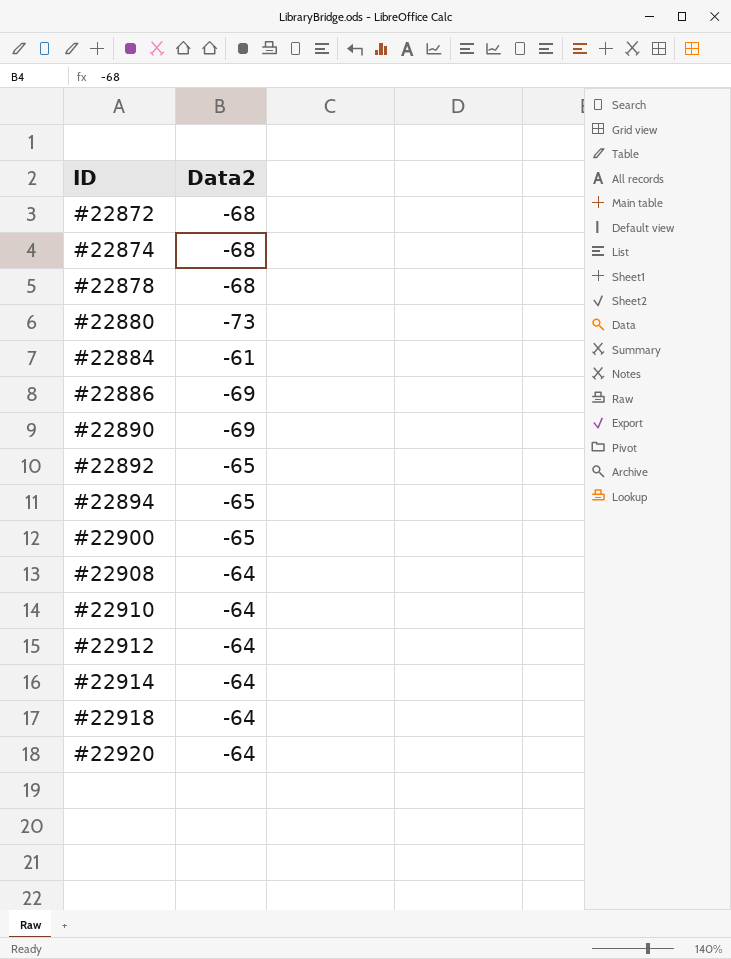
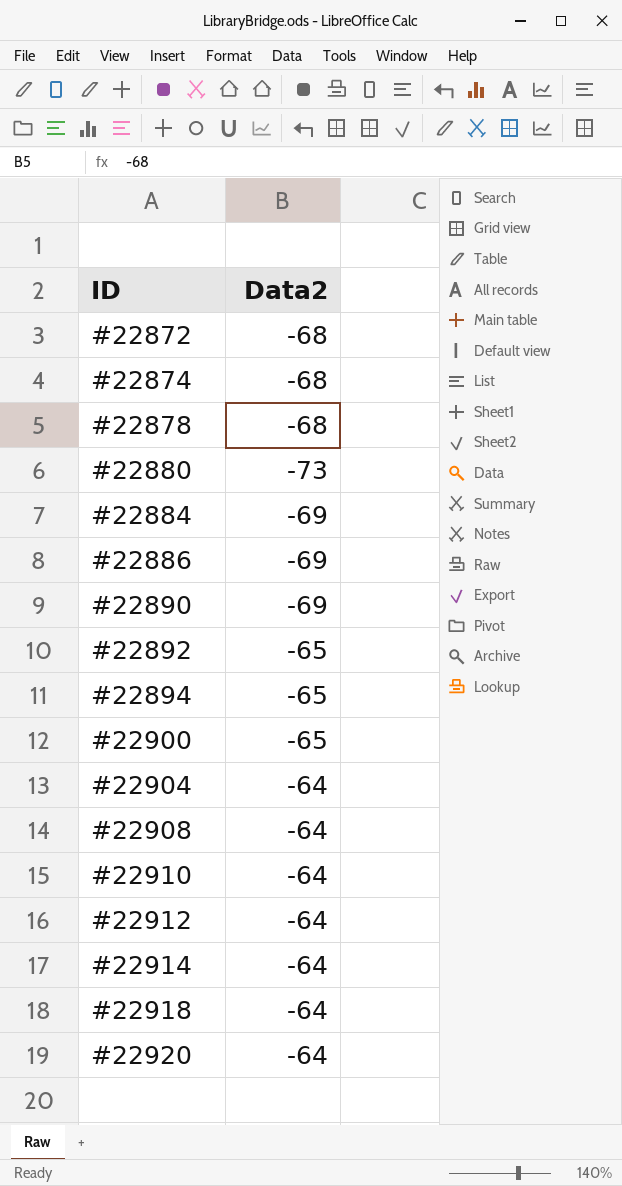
#22884 | Data2: -61 -> -69
row #22904: none -> -64

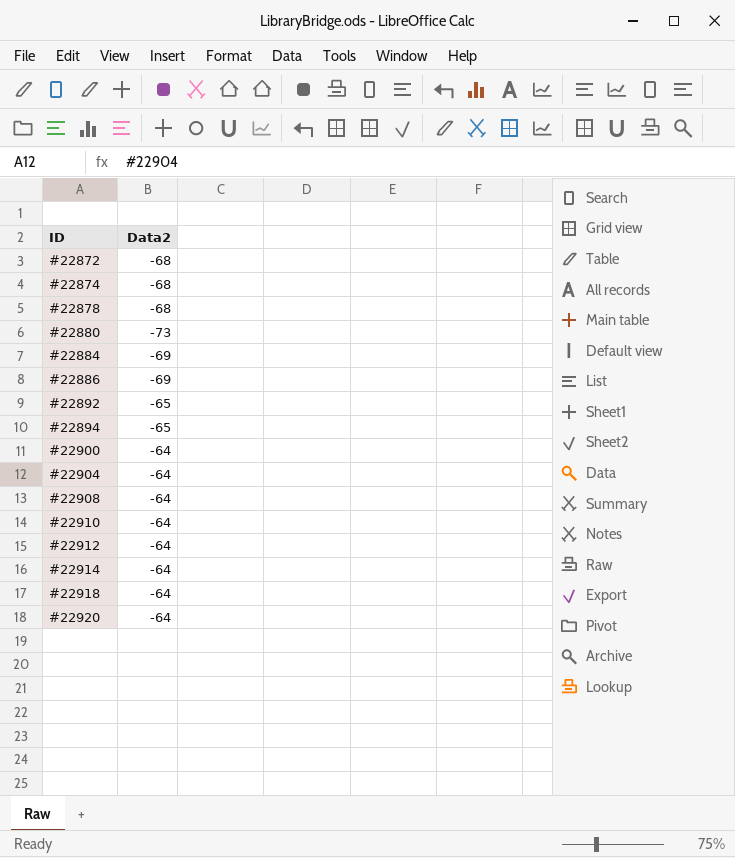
row #22890: -69 -> none
#22900 | Data2: -65 -> -64

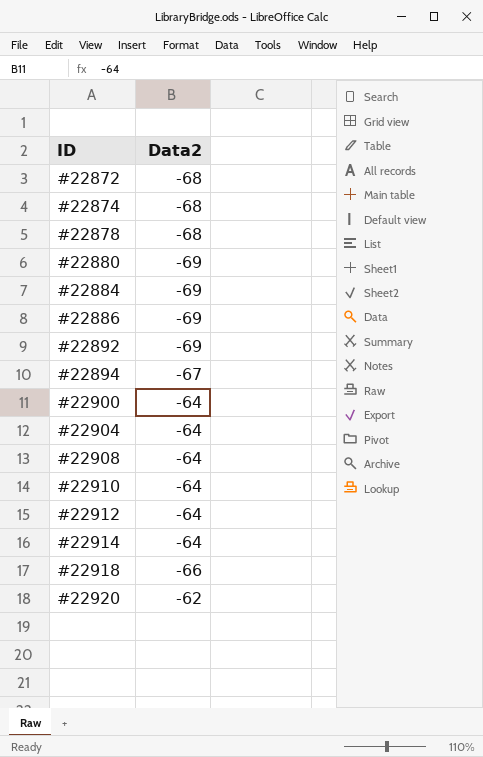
#22880 | Data2: -73 -> -69
#22892 | Data2: -65 -> -69
#22894 | Data2: -65 -> -67
#22918 | Data2: -64 -> -66
#22920 | Data2: -64 -> -62

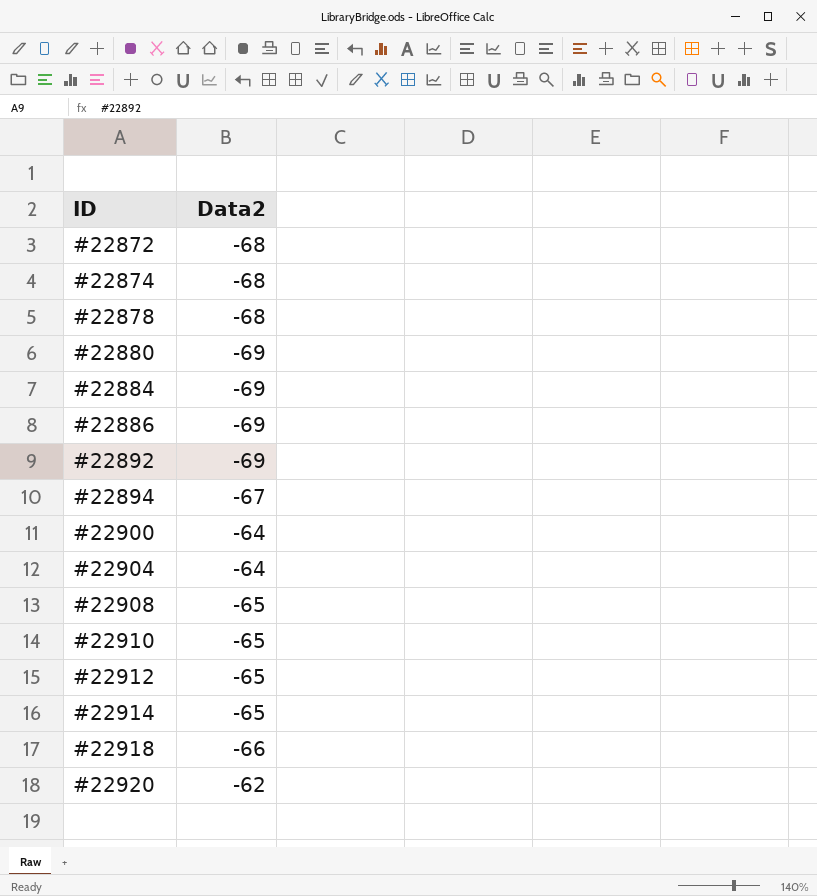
#22908 | Data2: -64 -> -65
#22910 | Data2: -64 -> -65
#22912 | Data2: -64 -> -65
#22914 | Data2: -64 -> -65

